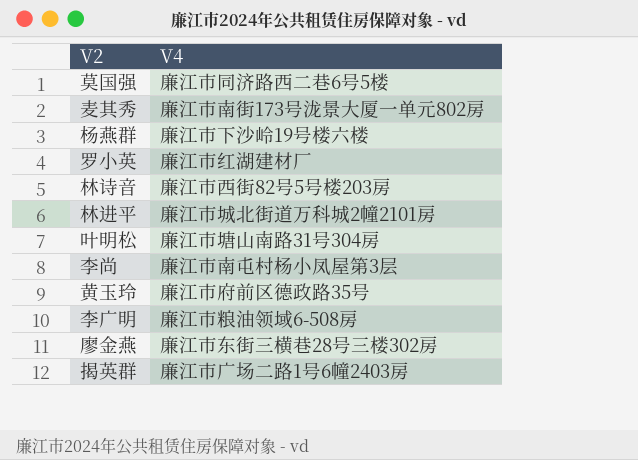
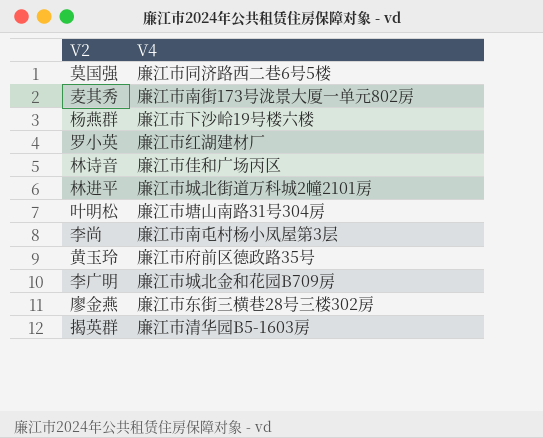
林诗音 | V4: 廉江市西街82号5号楼203房 -> 廉江市佳和广场丙区
李广明 | V4: 廉江市粮油领域6-508房 -> 廉江市城北金和花园B709房
揭英群 | V4: 廉江市广场二路1号6幢2403房 -> 廉江市清华园B5-1603房

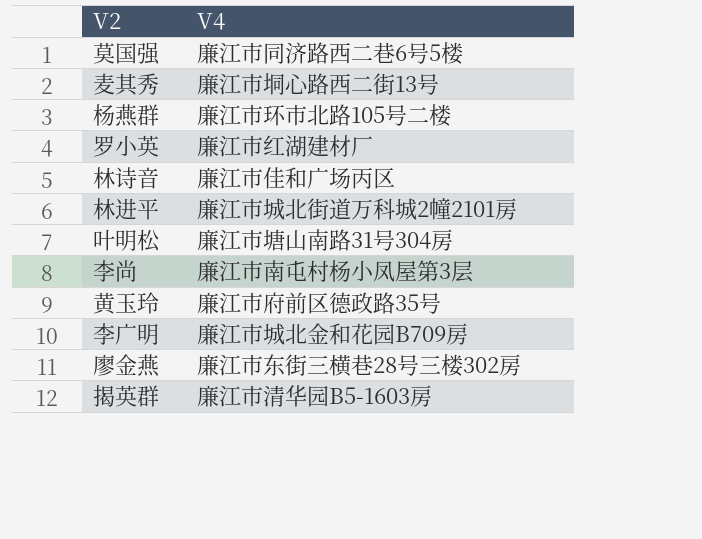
麦其秀 | V4: 廉江市南街173号泷景大厦一单元802房 -> 廉江市垌心路西二街13号
杨燕群 | V4: 廉江市下沙岭19号楼六楼 -> 廉江市环市北路105号二楼

